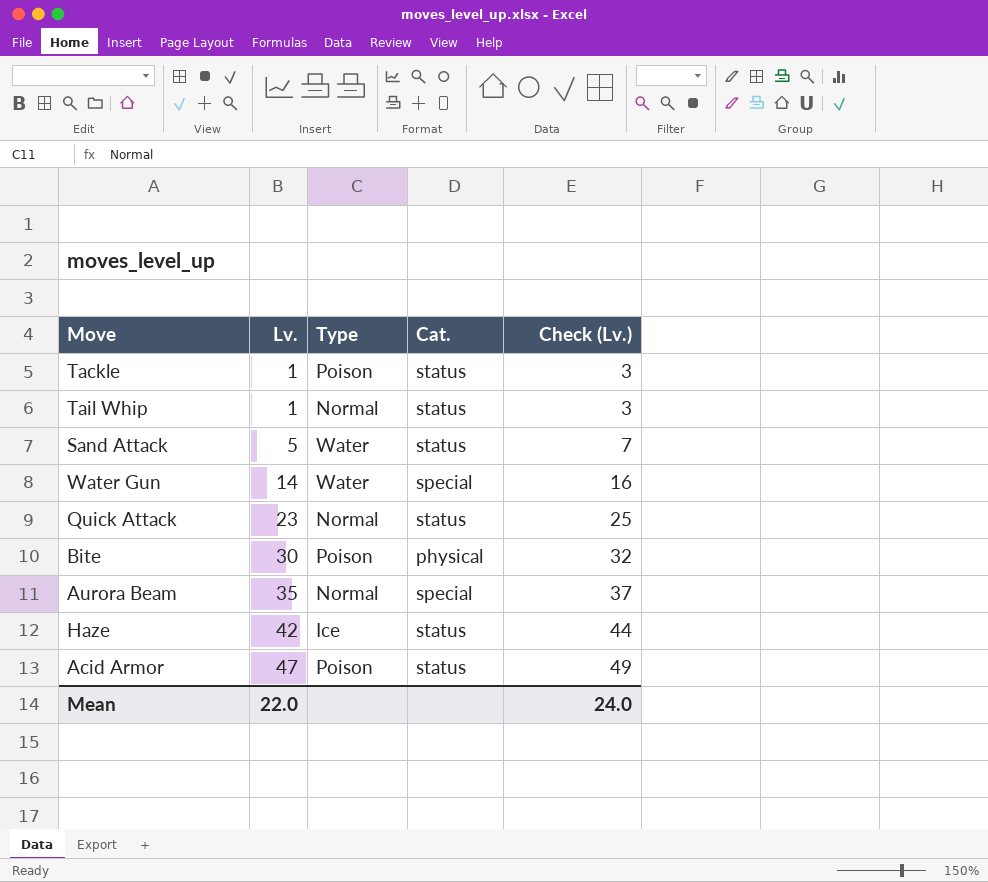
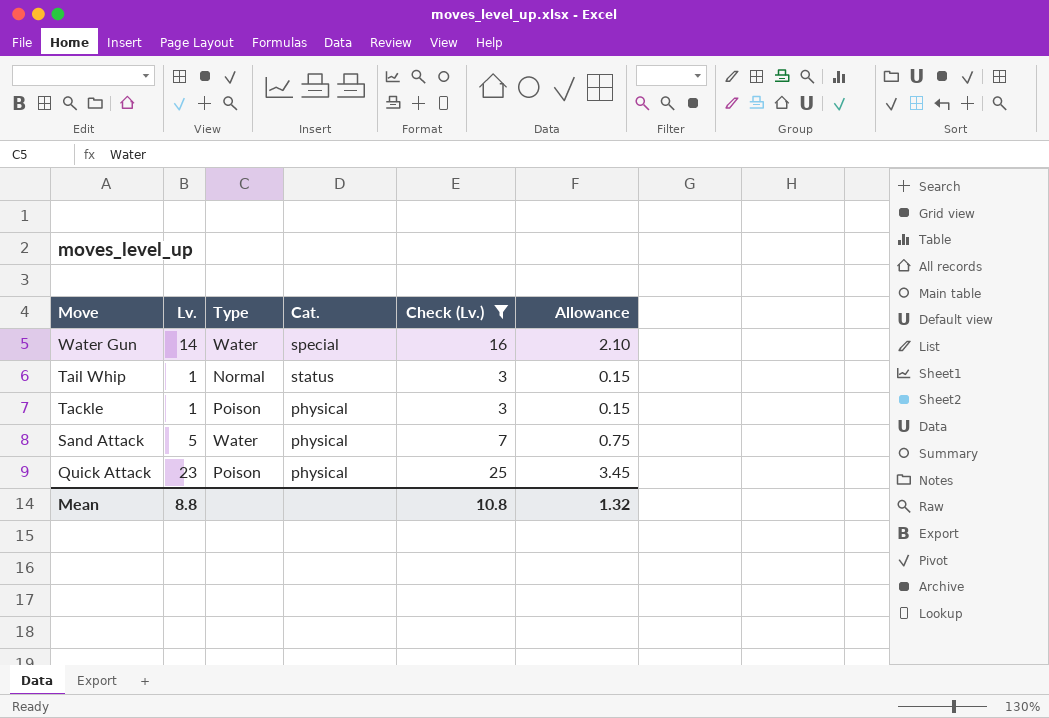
filter: none -> Check (Lv.) <= 25
row order: Lv. ascending -> Move descending
column Allowance | formula: none -> [Lv.] * 0.15
Tackle | Cat.: status -> physical
Sand Attack | Cat.: status -> physical
Quick Attack | Type: Normal -> Poison
Quick Attack | Cat.: status -> physical
Mean | Lv.: 22.0 -> 8.8
Mean | Check (Lv.): 24.0 -> 10.8

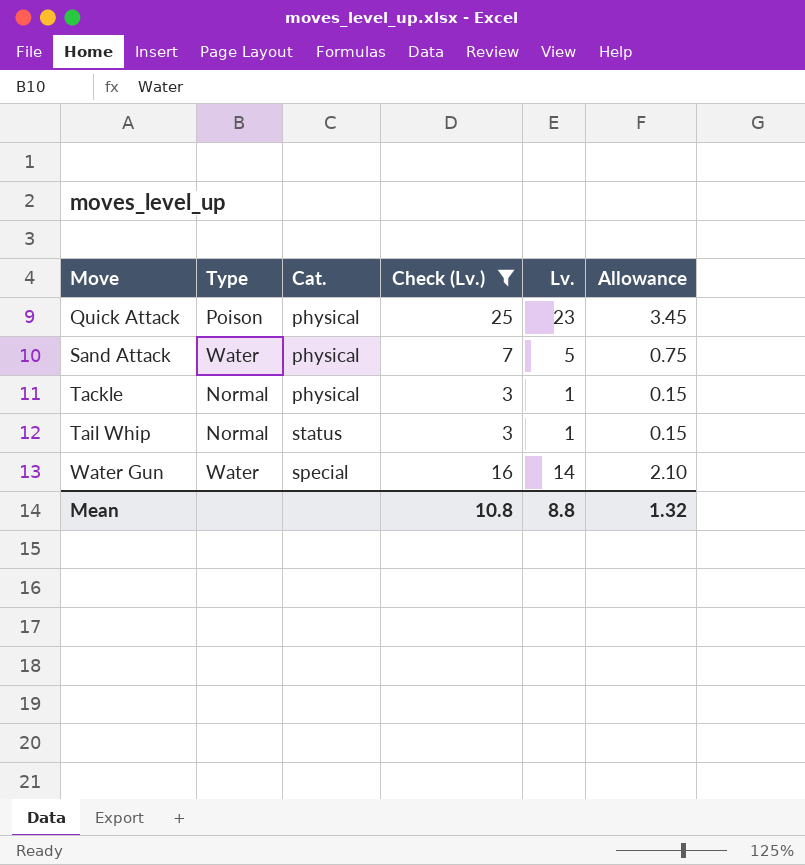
row order: Move descending -> Move ascending
column Lv. | position: 2 -> 5
Tackle | Type: Poison -> Normal

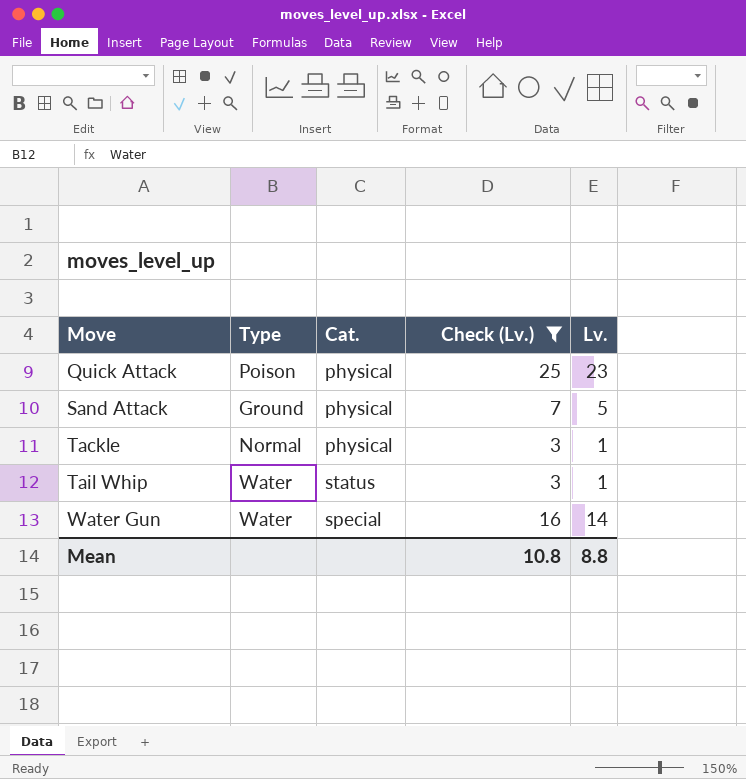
column Allowance | formula: [Lv.] * 0.15 -> none
Sand Attack | Type: Water -> Ground
Tail Whip | Type: Normal -> Water

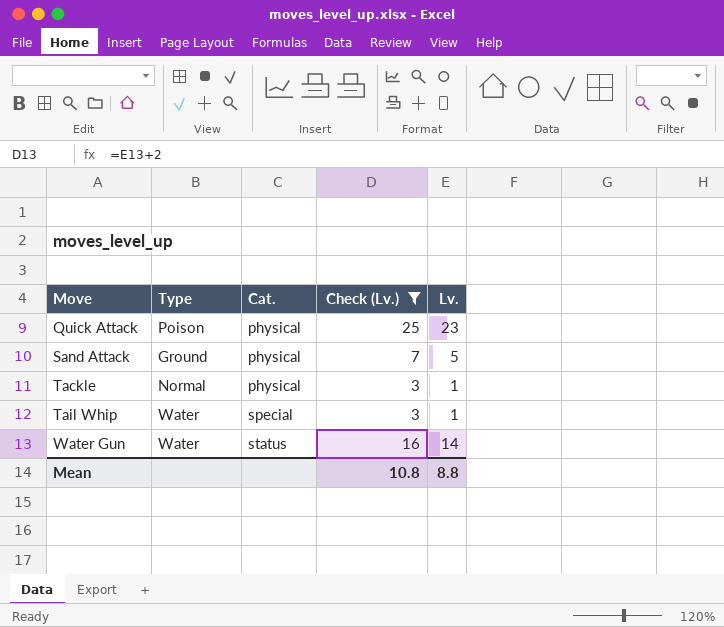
Tail Whip | Cat.: status -> special
Water Gun | Cat.: special -> status

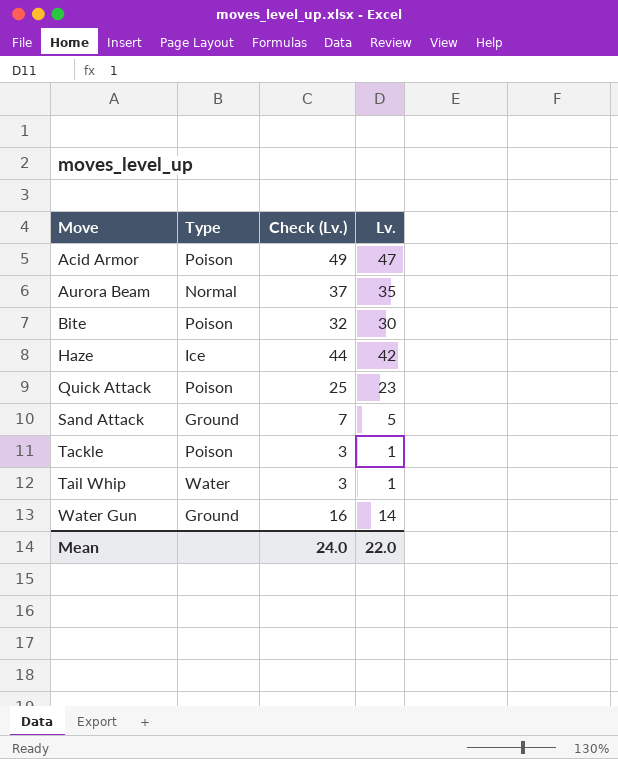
filter: Check (Lv.) <= 25 -> none
column Cat. | position: 3 -> none
Tackle | Type: Normal -> Poison
Water Gun | Type: Water -> Ground
Mean | Check (Lv.): 10.8 -> 24.0
Mean | Lv.: 8.8 -> 22.0

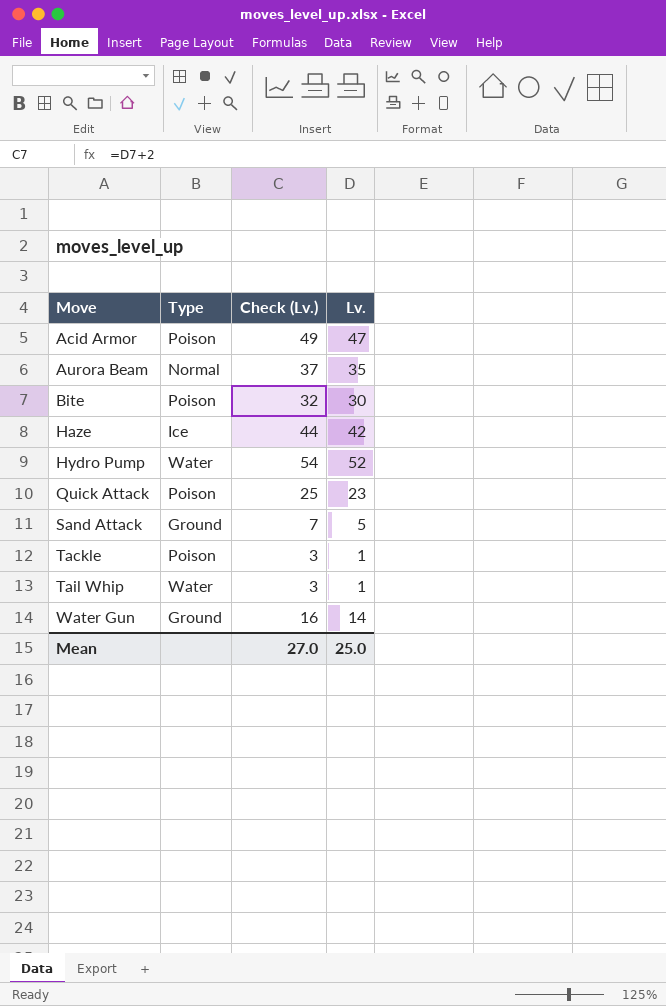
row Hydro Pump: none -> Water | 54 | 52
Mean | Check (Lv.): 24.0 -> 27.0
Mean | Lv.: 22.0 -> 25.0

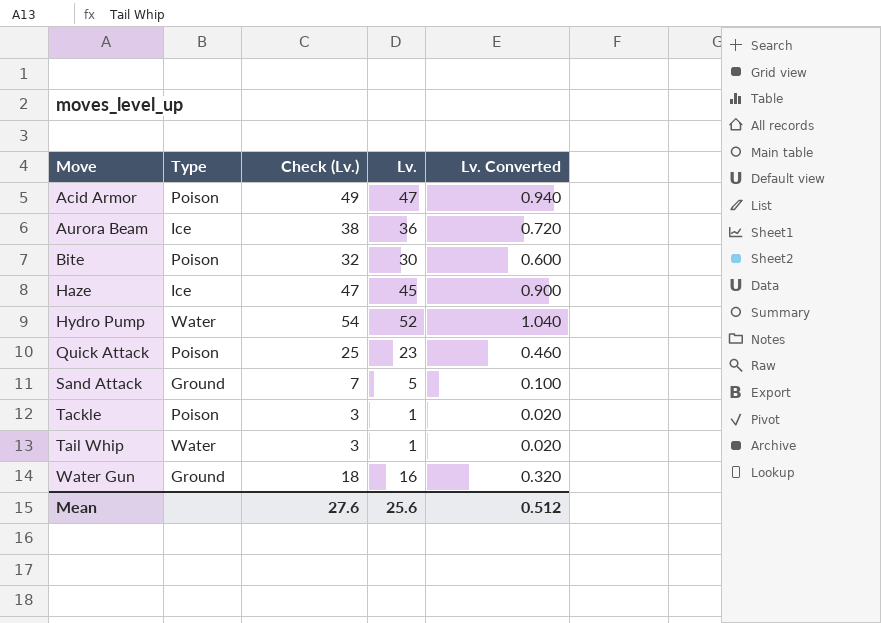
column Lv. Converted | formula: none -> [Lv.] * 0.02
Aurora Beam | Type: Normal -> Ice
Aurora Beam | Check (Lv.): 37 -> 38
Aurora Beam | Lv.: 35 -> 36
Haze | Check (Lv.): 44 -> 47
Haze | Lv.: 42 -> 45
Water Gun | Check (Lv.): 16 -> 18
Water Gun | Lv.: 14 -> 16
Mean | Check (Lv.): 27.0 -> 27.6
Mean | Lv.: 25.0 -> 25.6

